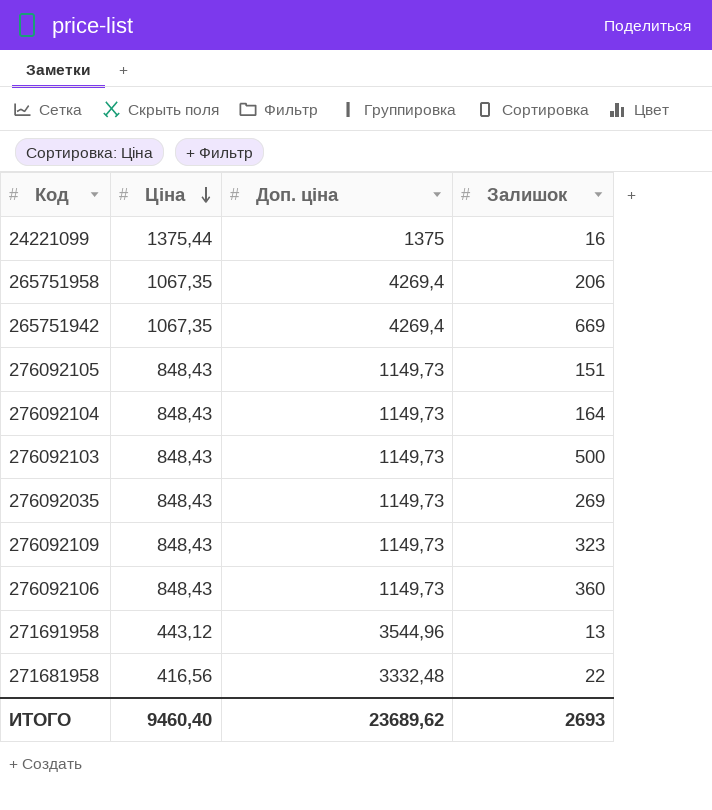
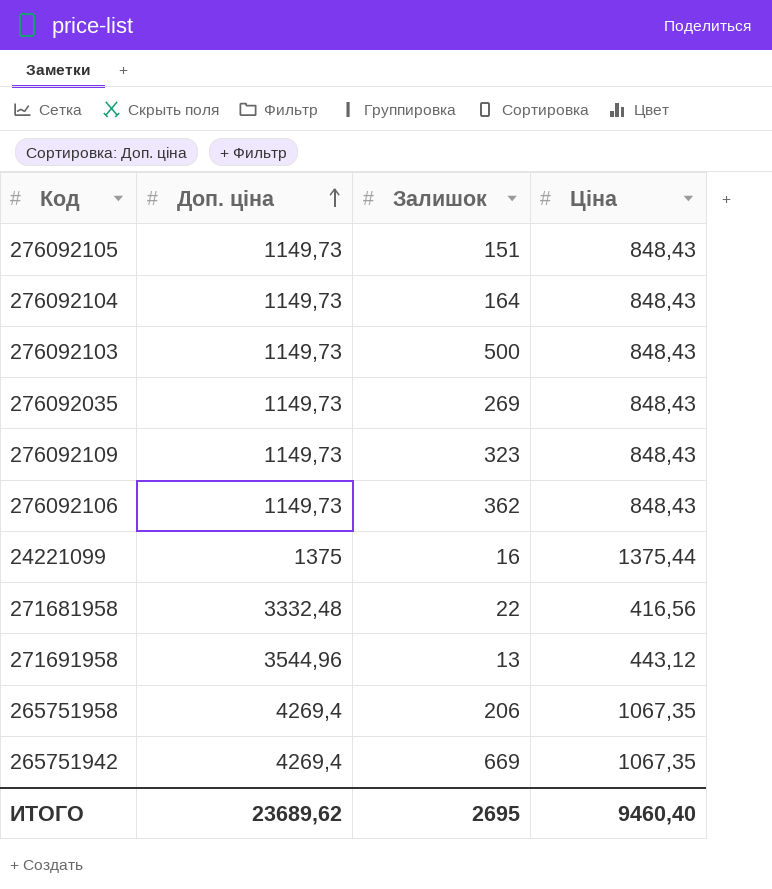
row order: Ціна descending -> Доп. ціна ascending
column Ціна | position: 2 -> 4
276092106 | Залишок: 360 -> 362
ИТОГО | Залишок: 2693 -> 2695

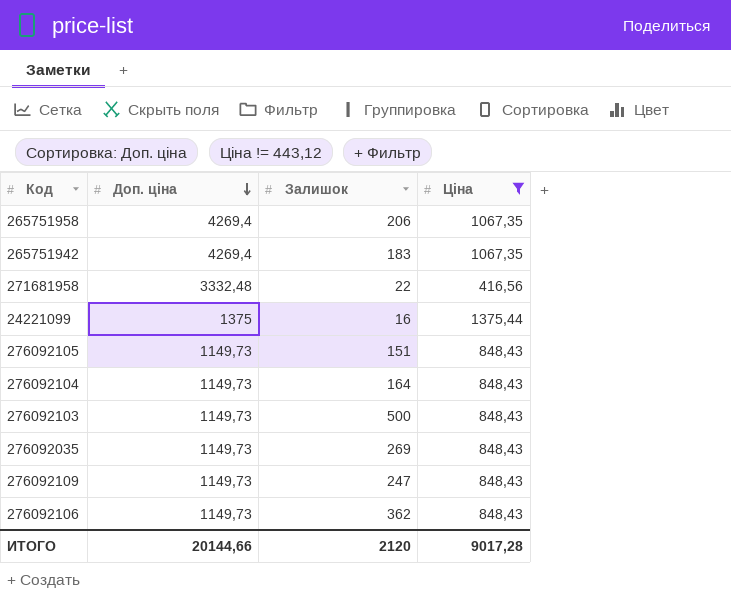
filter: none -> Ціна != 443,12
row order: Доп. ціна ascending -> Доп. ціна descending
265751942 | Залишок: 669 -> 183
276092109 | Залишок: 323 -> 247
ИТОГО | Доп. ціна: 23689,62 -> 20144,66
ИТОГО | Залишок: 2695 -> 2120
ИТОГО | Ціна: 9460,40 -> 9017,28

